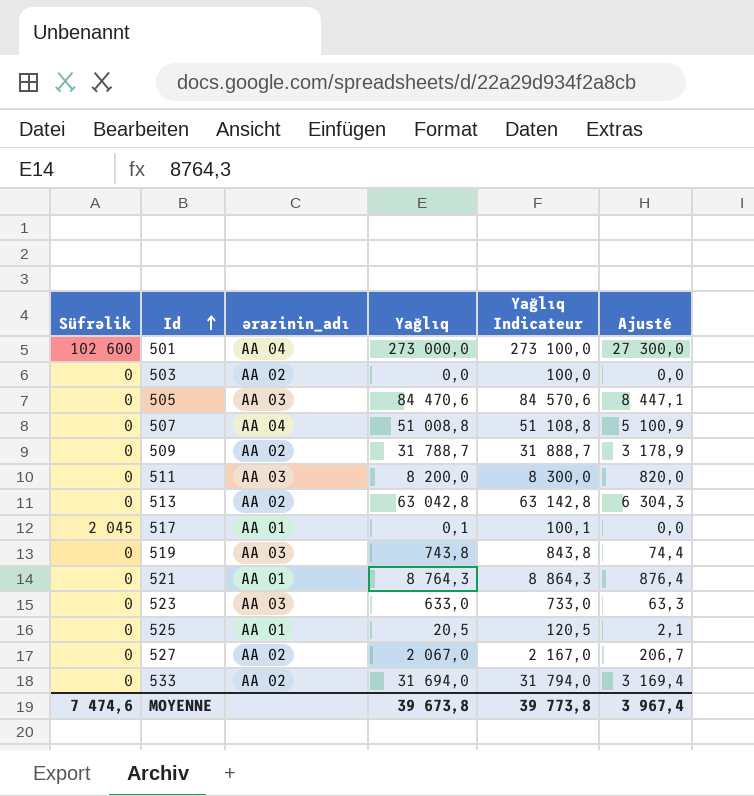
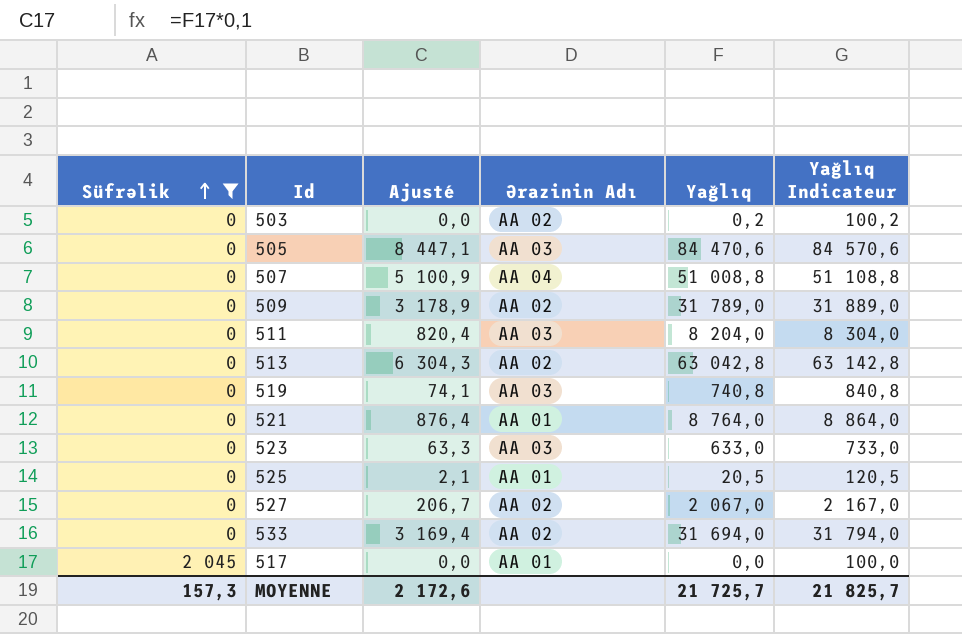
filter: none -> Süfrəlik != 102 600
row order: Id ascending -> Süfrəlik ascending
column Ajusté | position: 6 -> 3
column name: ərazinin_adı -> Ərazinin Adı
503 | Yağlıq: 0,0 -> 0,2
503 | Yağlıq Indicateur: 100,0 -> 100,2
509 | Yağlıq: 31 788,7 -> 31 789,0
509 | Yağlıq Indicateur: 31 888,7 -> 31 889,0
511 | Ajusté: 820,0 -> 820,4
511 | Yağlıq: 8 200,0 -> 8 204,0
511 | Yağlıq Indicateur: 8 300,0 -> 8 304,0
519 | Ajusté: 74,4 -> 74,1
519 | Yağlıq: 743,8 -> 740,8
519 | Yağlıq Indicateur: 843,8 -> 840,8
521 | Yağlıq: 8 764,3 -> 8 764,0
521 | Yağlıq Indicateur: 8 864,3 -> 8 864,0
517 | Yağlıq: 0,1 -> 0,0
517 | Yağlıq Indicateur: 100,1 -> 100,0
MOYENNE | Süfrəlik: 7 474,6 -> 157,3
MOYENNE | Ajusté: 3 967,4 -> 2 172,6
MOYENNE | Yağlıq: 39 673,8 -> 21 725,7
MOYENNE | Yağlıq Indicateur: 39 773,8 -> 21 825,7

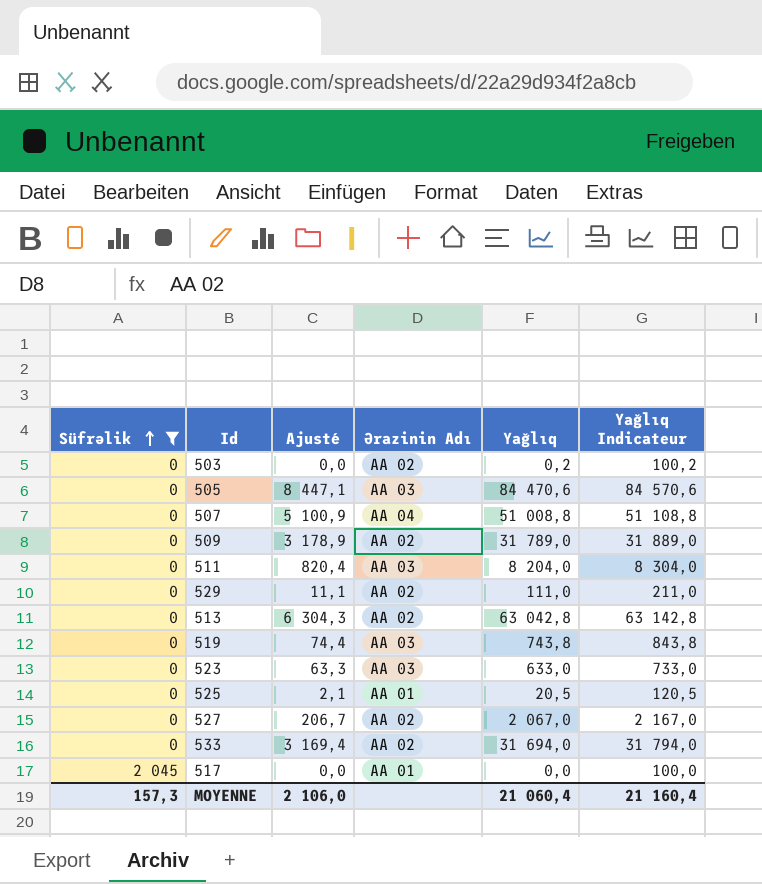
row 521: 0 | 876,4 | AA 01 | 8 764,0 | 8 864,0 -> none
row 529: none -> 0 | 11,1 | AA 02 | 111,0 | 211,0
519 | Ajusté: 74,1 -> 74,4
519 | Yağlıq: 740,8 -> 743,8
519 | Yağlıq Indicateur: 840,8 -> 843,8
MOYENNE | Ajusté: 2 172,6 -> 2 106,0
MOYENNE | Yağlıq: 21 725,7 -> 21 060,4
MOYENNE | Yağlıq Indicateur: 21 825,7 -> 21 160,4

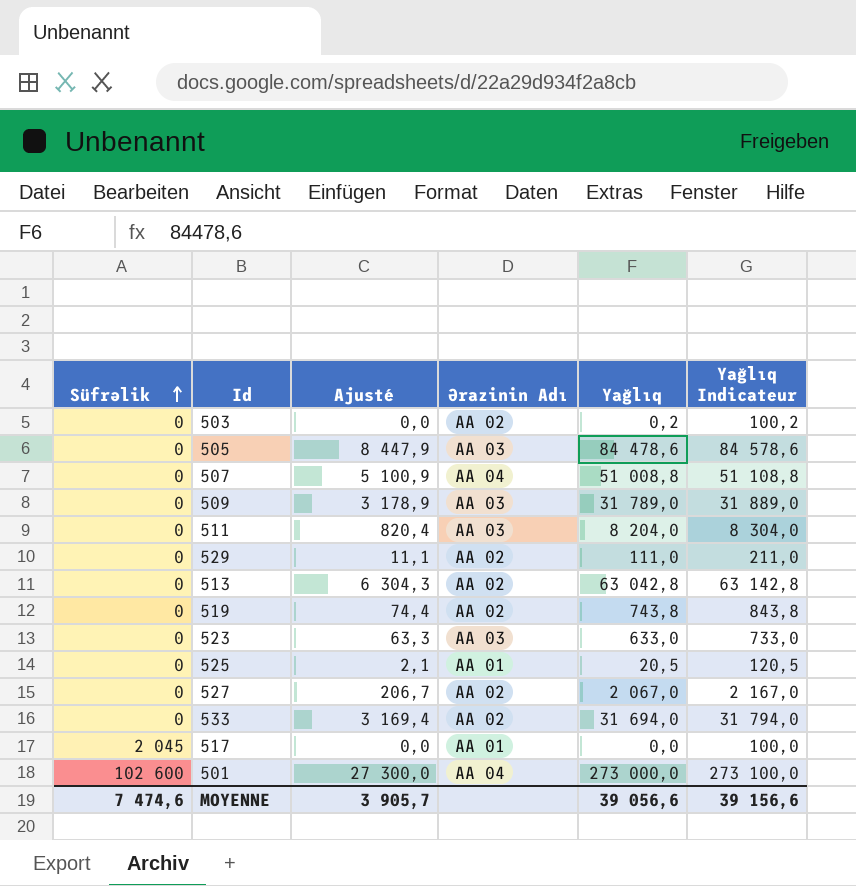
filter: Süfrəlik != 102 600 -> none
505 | Ajusté: 8 447,1 -> 8 447,9
505 | Yağlıq: 84 470,6 -> 84 478,6
505 | Yağlıq Indicateur: 84 570,6 -> 84 578,6
509 | Ərazinin Adı: AA 02 -> AA 03
519 | Ərazinin Adı: AA 03 -> AA 02
MOYENNE | Süfrəlik: 157,3 -> 7 474,6
MOYENNE | Ajusté: 2 106,0 -> 3 905,7
MOYENNE | Yağlıq: 21 060,4 -> 39 056,6
MOYENNE | Yağlıq Indicateur: 21 160,4 -> 39 156,6

